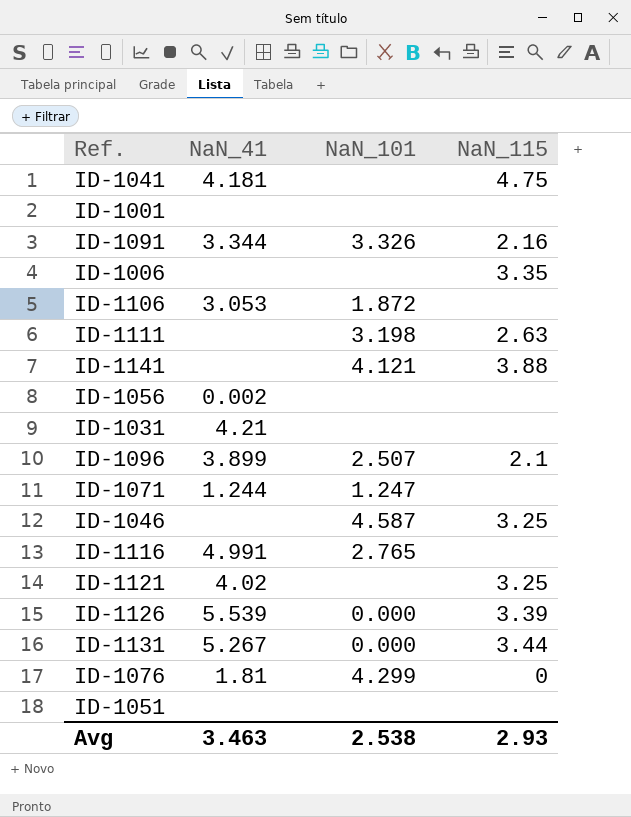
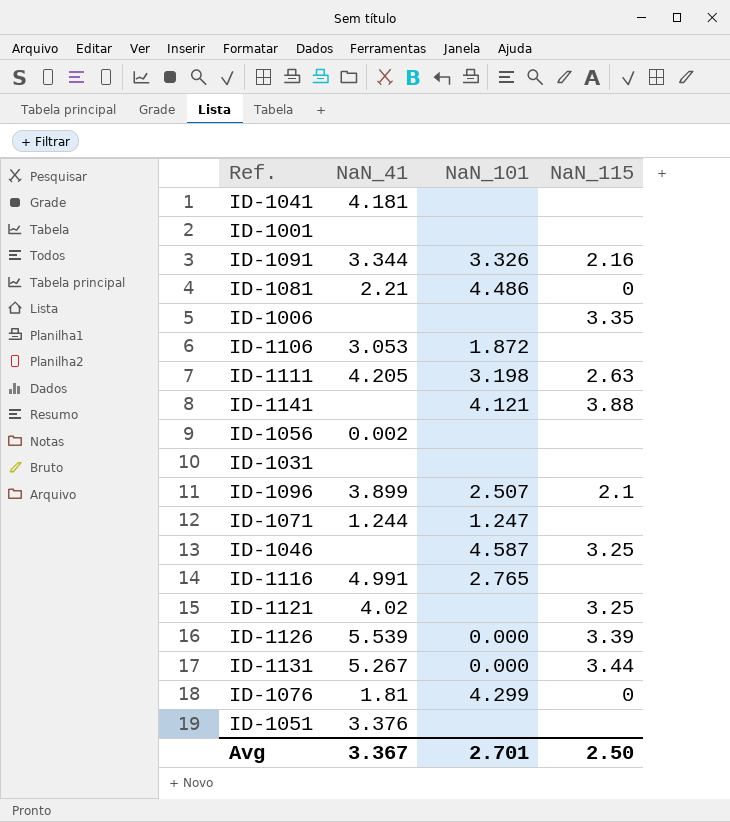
ID-1041 | NaN_115: 4.75 -> none
row ID-1081: none -> 2.21 | 4.486 | 0
ID-1111 | NaN_41: none -> 4.205
ID-1031 | NaN_41: 4.21 -> none
ID-1051 | NaN_41: none -> 3.376
Avg | NaN_41: 3.463 -> 3.367
Avg | NaN_101: 2.538 -> 2.701
Avg | NaN_115: 2.93 -> 2.50

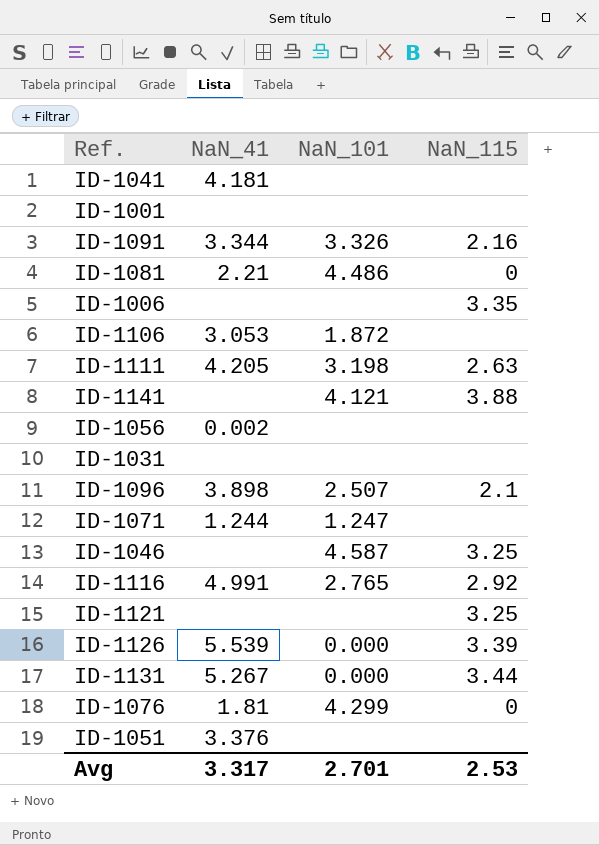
ID-1096 | NaN_41: 3.899 -> 3.898
ID-1116 | NaN_115: none -> 2.92
ID-1121 | NaN_41: 4.02 -> none
Avg | NaN_41: 3.367 -> 3.317
Avg | NaN_115: 2.50 -> 2.53

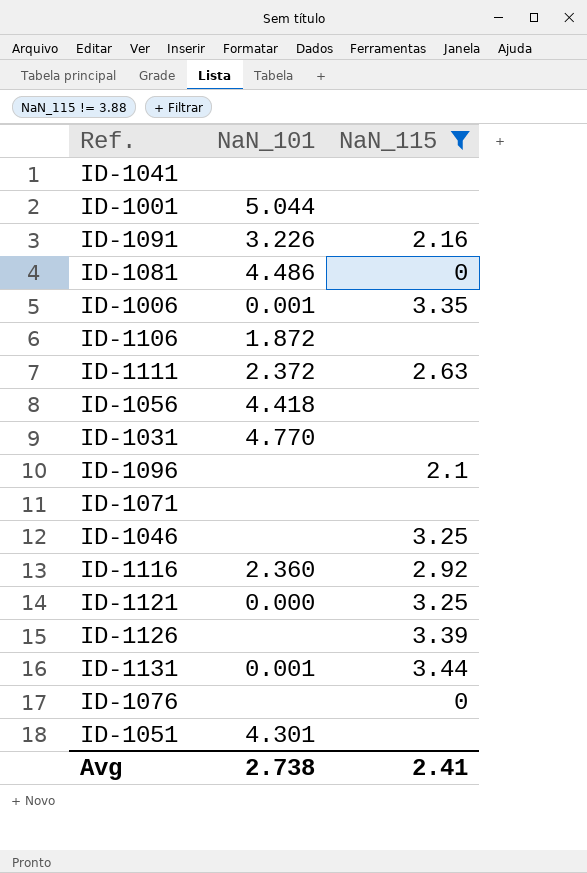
filter: none -> NaN_115 != 3.88
column NaN_41 | position: 2 -> none
ID-1001 | NaN_101: none -> 5.044
ID-1091 | NaN_101: 3.326 -> 3.226
ID-1006 | NaN_101: none -> 0.001
ID-1111 | NaN_101: 3.198 -> 2.372
ID-1056 | NaN_101: none -> 4.418
ID-1031 | NaN_101: none -> 4.770
ID-1096 | NaN_101: 2.507 -> none
ID-1071 | NaN_101: 1.247 -> none
ID-1046 | NaN_101: 4.587 -> none
ID-1116 | NaN_101: 2.765 -> 2.360
ID-1121 | NaN_101: none -> 0.000
ID-1126 | NaN_101: 0.000 -> none
ID-1131 | NaN_101: 0.000 -> 0.001
ID-1076 | NaN_101: 4.299 -> none
ID-1051 | NaN_101: none -> 4.301
Avg | NaN_101: 2.701 -> 2.738
Avg | NaN_115: 2.53 -> 2.41

